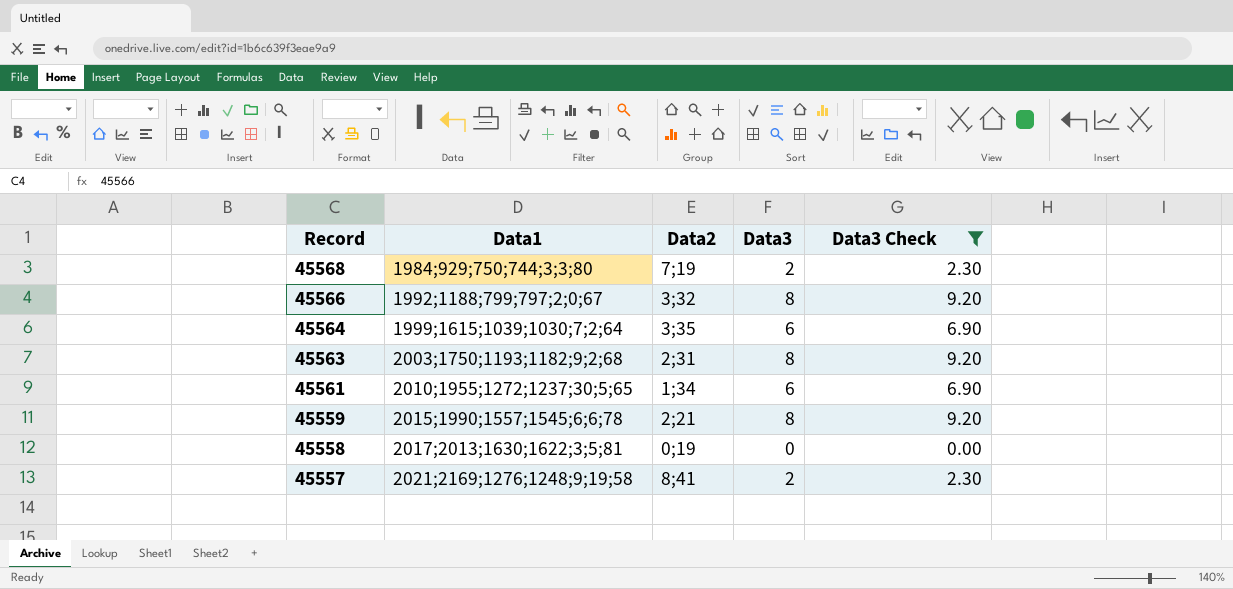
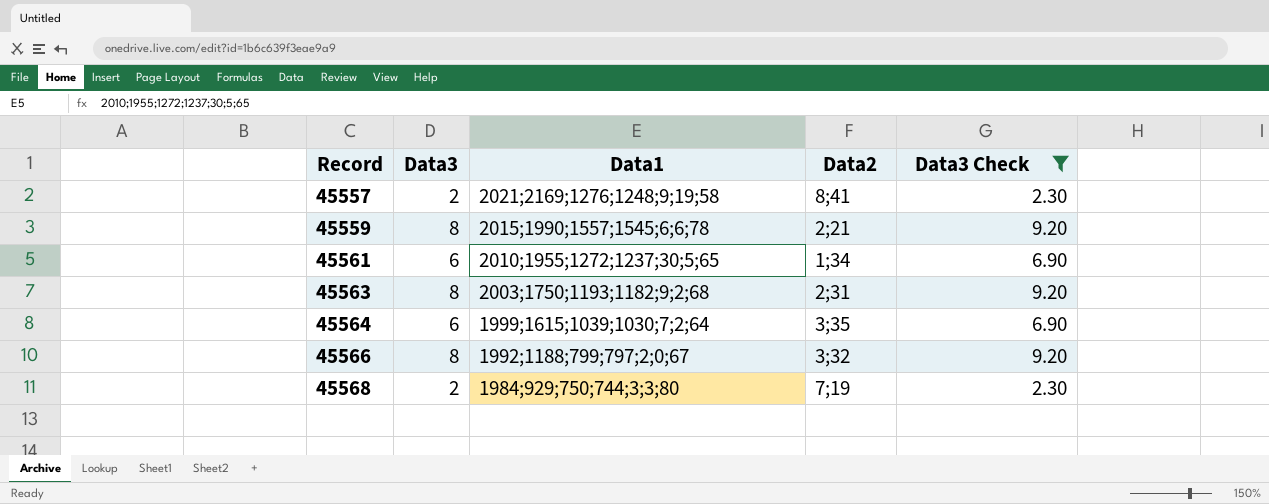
row order: Record descending -> Record ascending
column Data3 | position: 4 -> 2
row 45558: 2017;2013;1630;1622;3;5;81 | 0;19 | 0 | 0.00 -> none

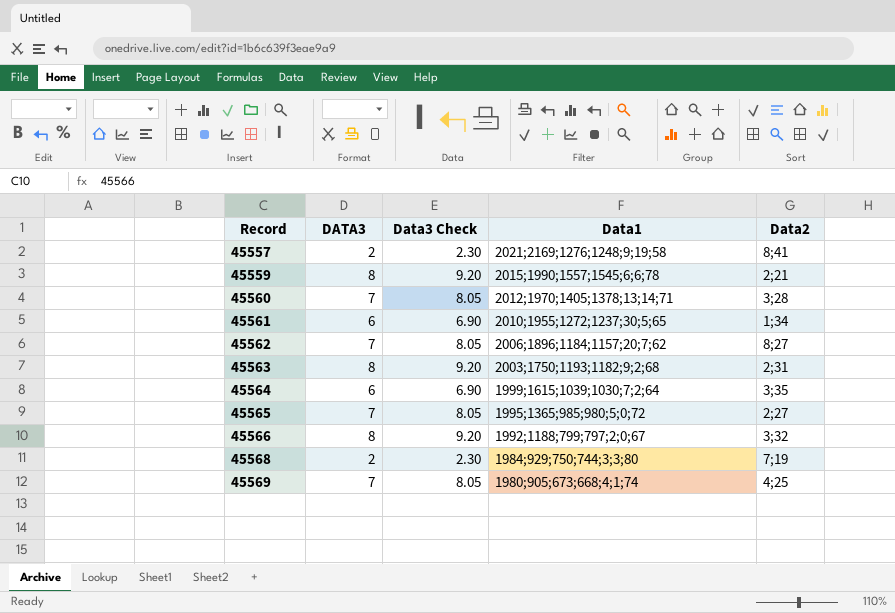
filter: Data3 Check != 8.05 -> none
column name: Data3 -> DATA3
column Data3 Check | position: 5 -> 3

